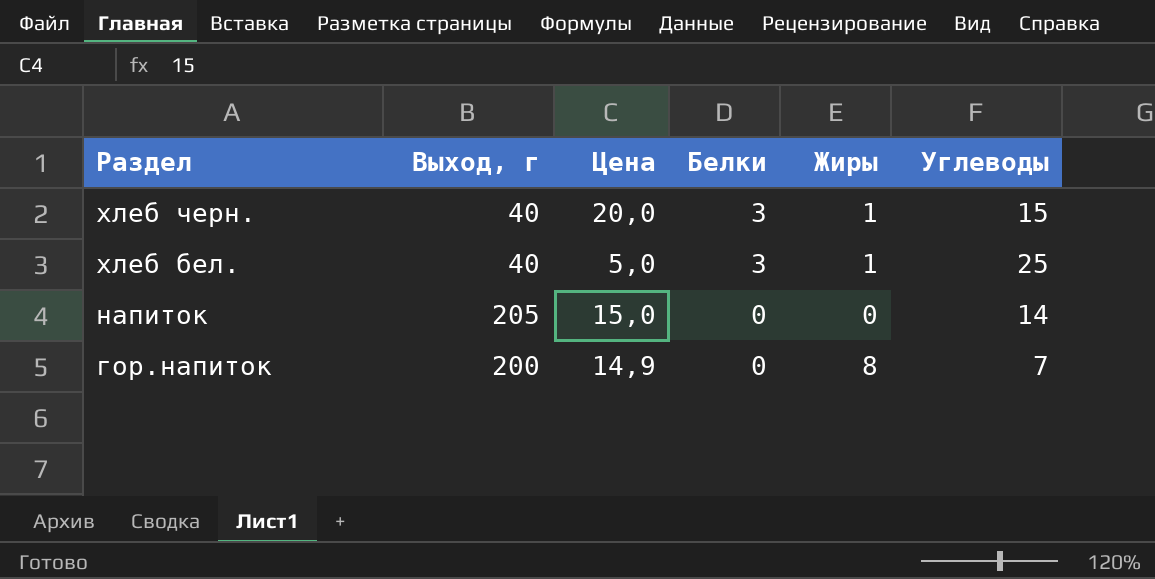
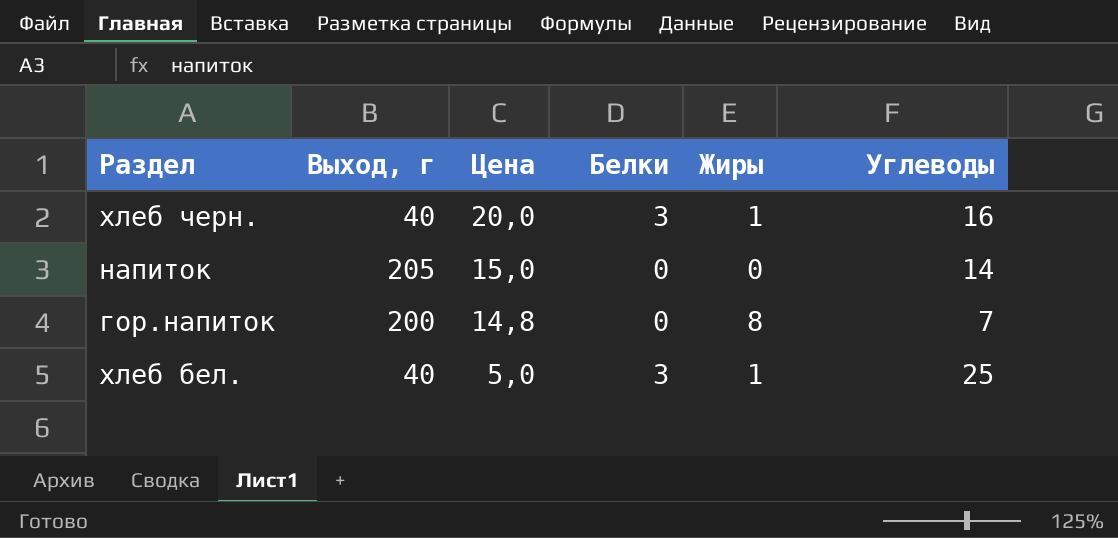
row order: Раздел descending -> Цена descending
хлеб черн. | Углеводы: 15 -> 16
гор.напиток | Цена: 14,9 -> 14,8

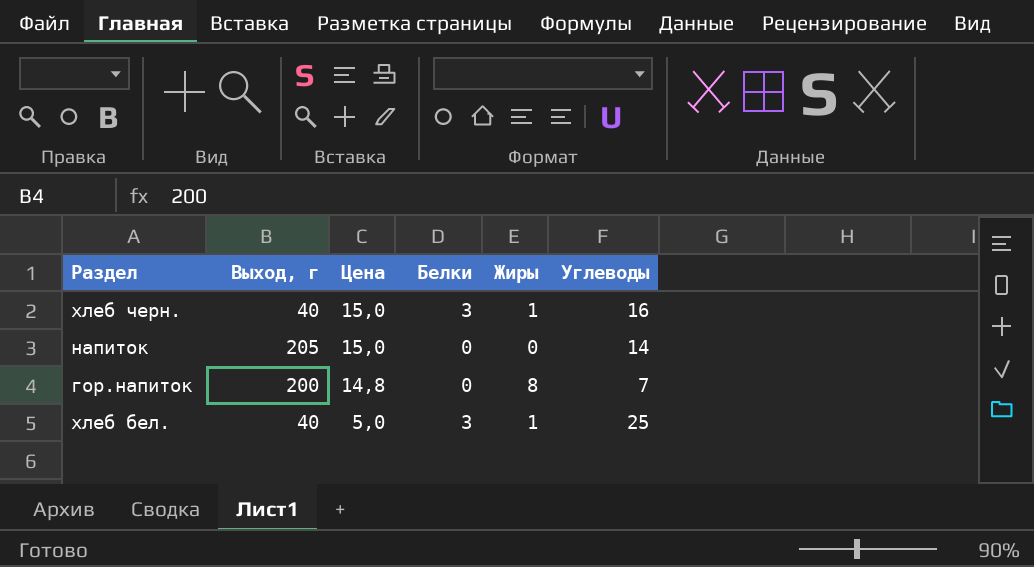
хлеб черн. | Цена: 20,0 -> 15,0

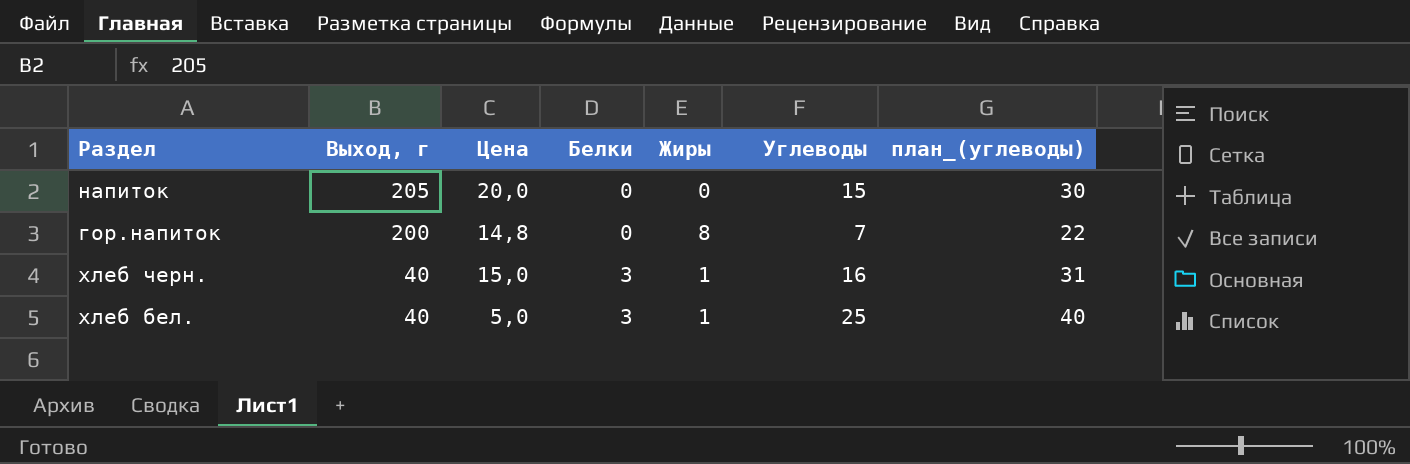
row order: Цена descending -> Выход, г descending
column план_(углеводы) | formula: none -> [Углеводы] + 15
напиток | Цена: 15,0 -> 20,0
напиток | Углеводы: 14 -> 15

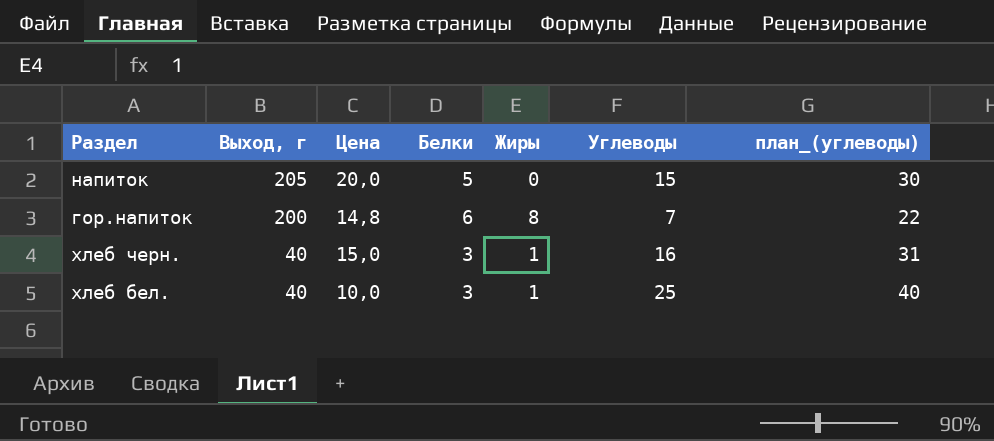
напиток | Белки: 0 -> 5
гор.напиток | Белки: 0 -> 6
хлеб бел. | Цена: 5,0 -> 10,0

